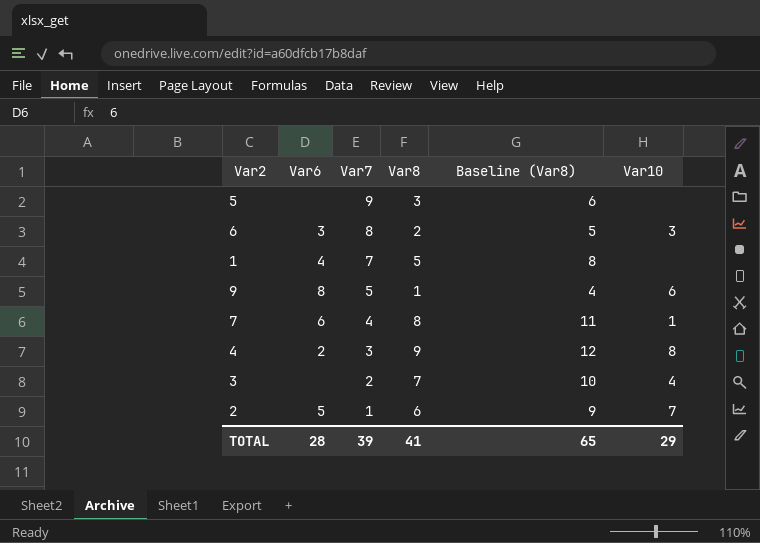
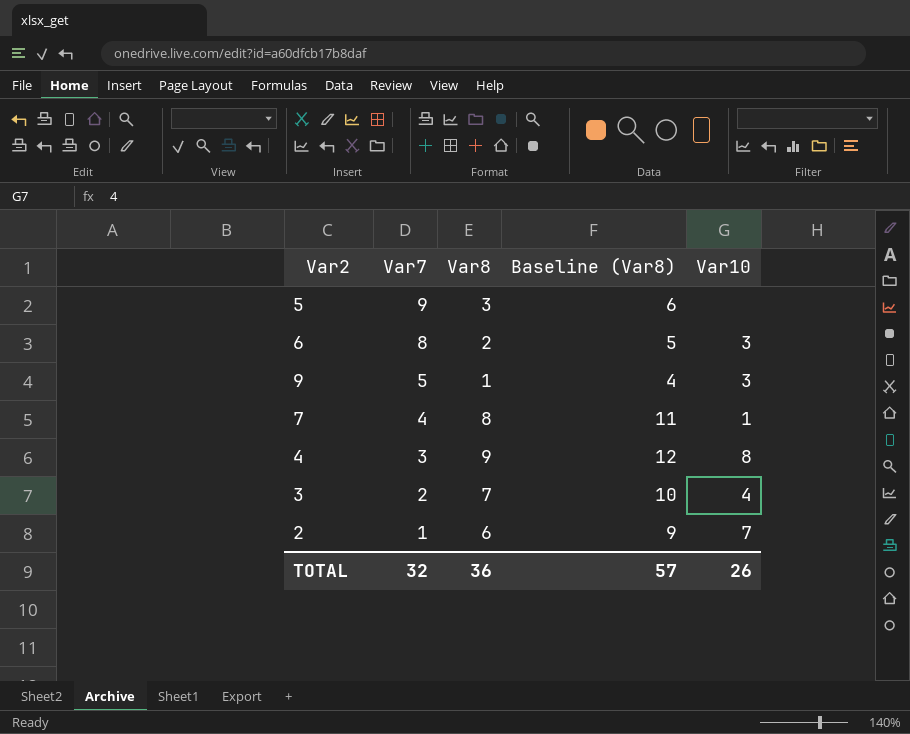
column Var6 | position: 2 -> none
row 1: 4 | 7 | 5 | 8 | none -> none
9 | Var10: 6 -> 3
TOTAL | Var7: 39 -> 32
TOTAL | Var8: 41 -> 36
TOTAL | Baseline (Var8): 65 -> 57
TOTAL | Var10: 29 -> 26

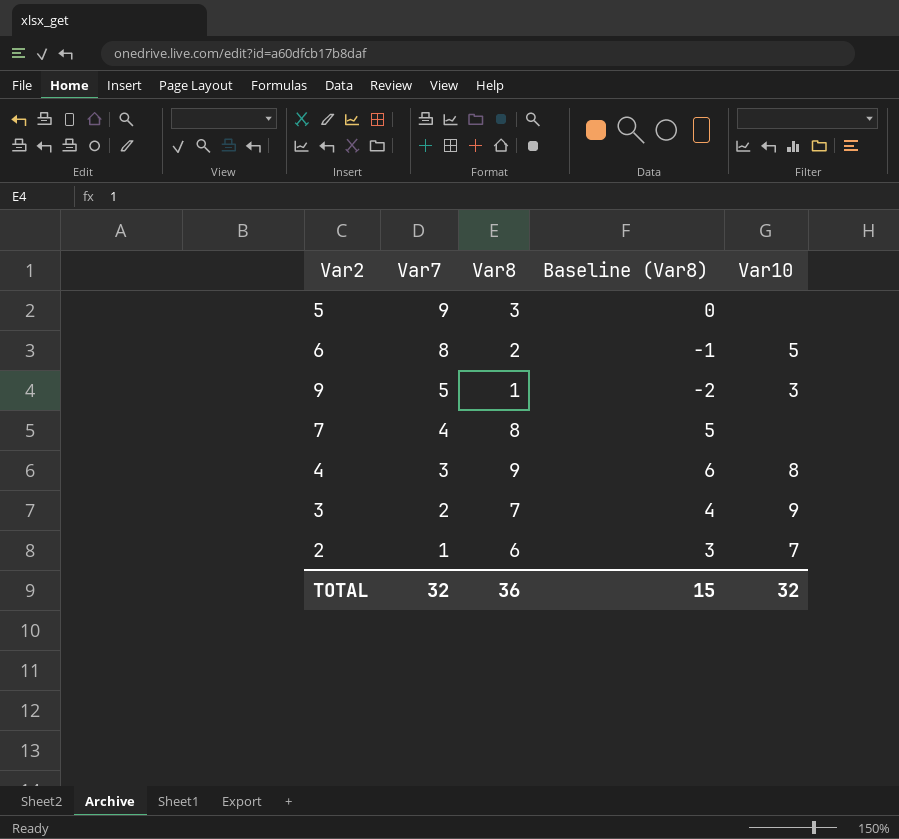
column Baseline (Var8) | formula: [Var8] + 3 -> [Var8] - 3
6 | Var10: 3 -> 5
7 | Var10: 1 -> none
3 | Var10: 4 -> 9
TOTAL | Baseline (Var8): 57 -> 15
TOTAL | Var10: 26 -> 32

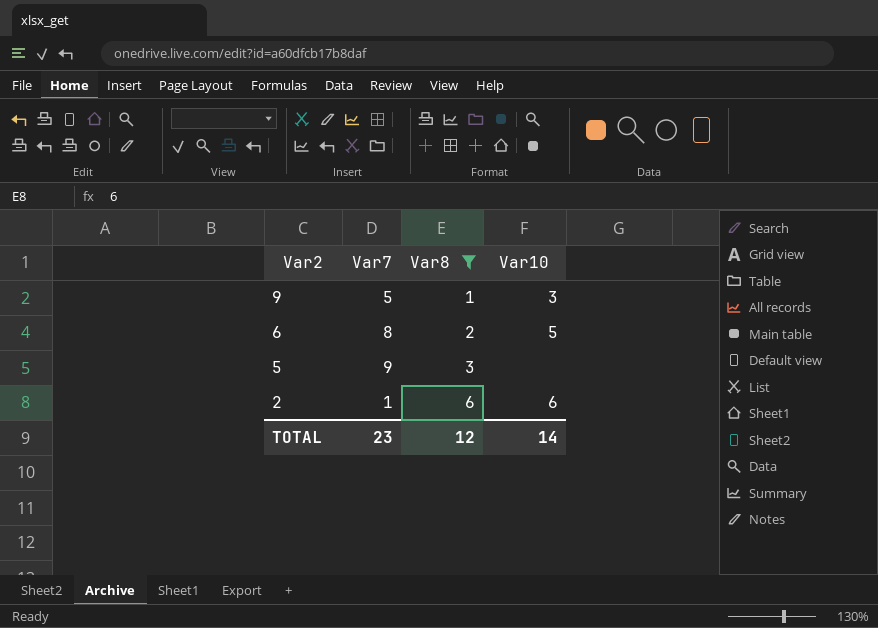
filter: none -> Var8 <= 6
row order: Var7 descending -> Var2 descending
column Baseline (Var8) | formula: [Var8] - 3 -> none
2 | Var10: 7 -> 6
TOTAL | Var7: 32 -> 23
TOTAL | Var8: 36 -> 12
TOTAL | Var10: 32 -> 14

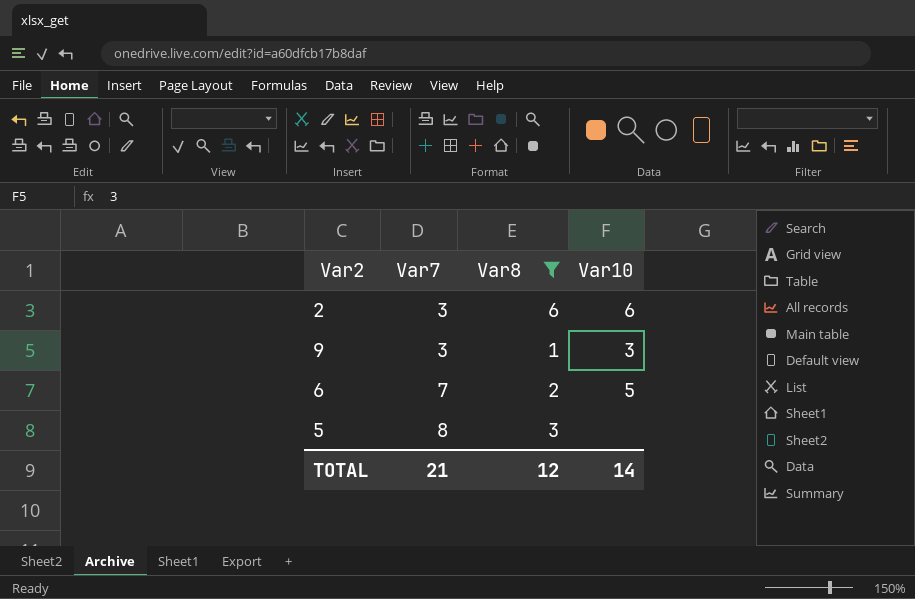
row order: Var2 descending -> Var7 ascending
2 | Var7: 1 -> 3
9 | Var7: 5 -> 3
6 | Var7: 8 -> 7
5 | Var7: 9 -> 8
TOTAL | Var7: 23 -> 21

